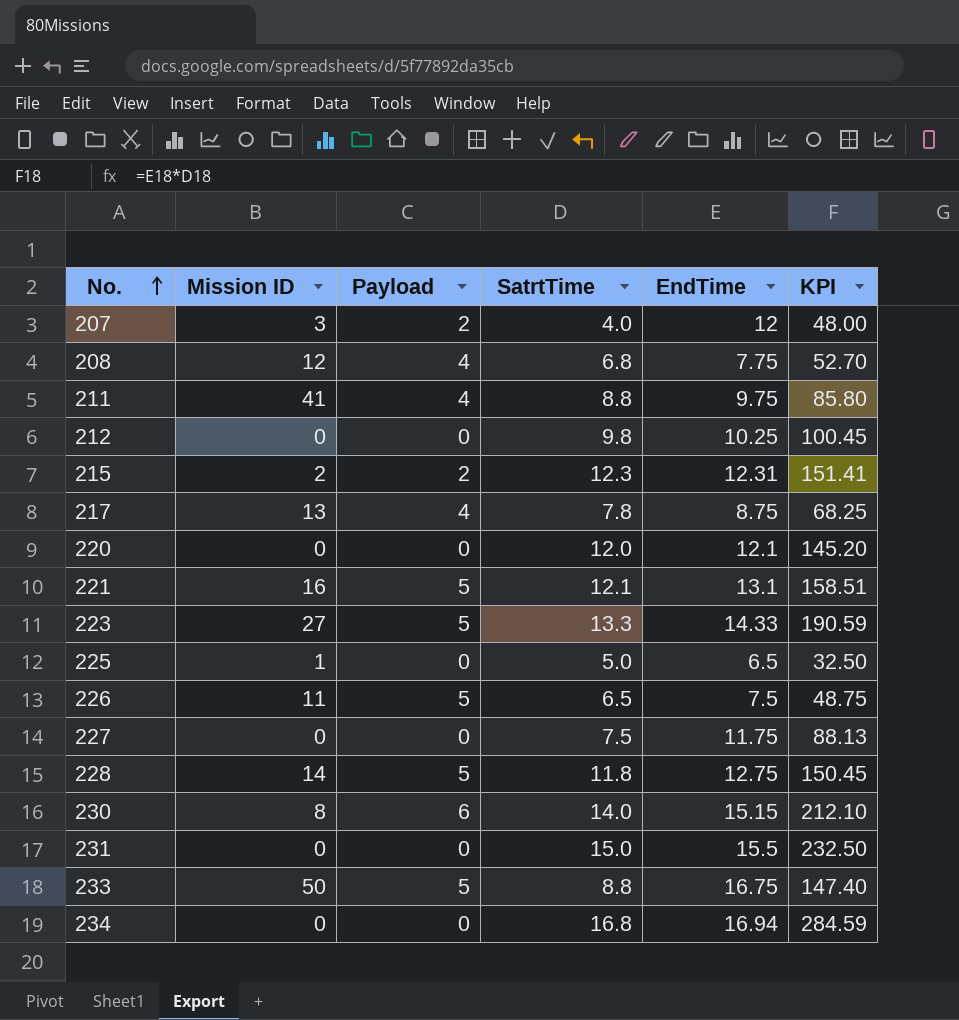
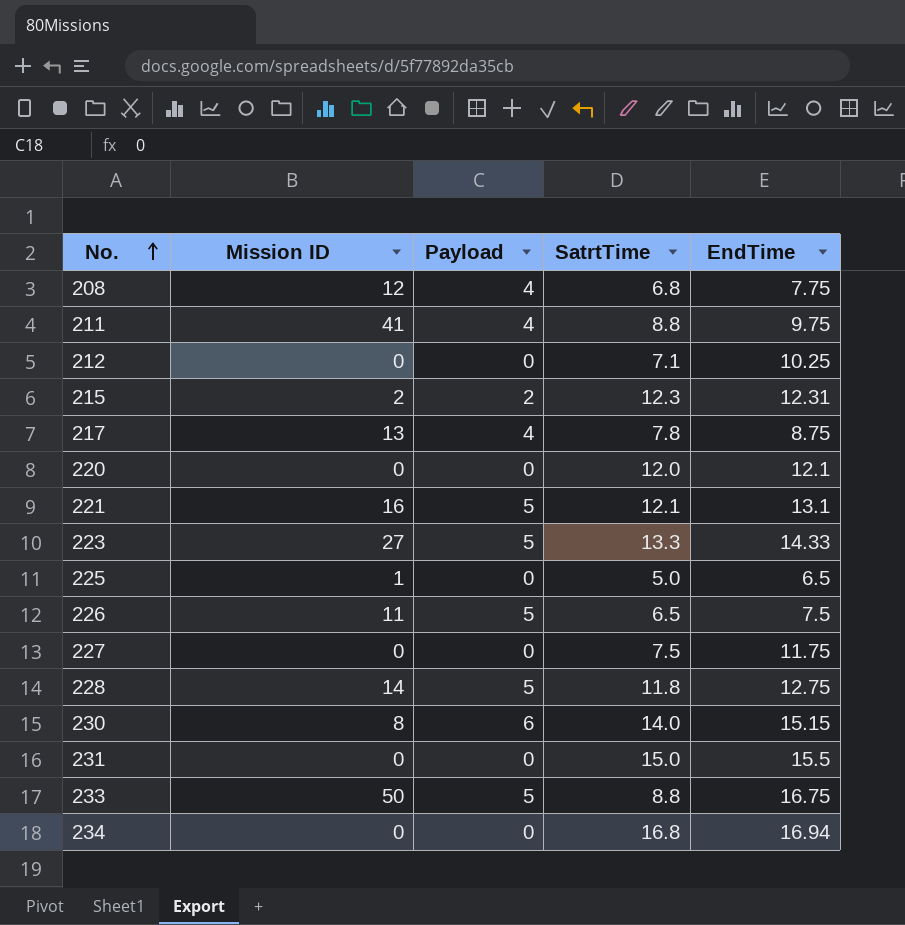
column KPI | formula: [SatrtTime] * [EndTime] -> none
row 207: 3 | 2 | 4.0 | 12 | 48.00 -> none
212 | SatrtTime: 9.8 -> 7.1

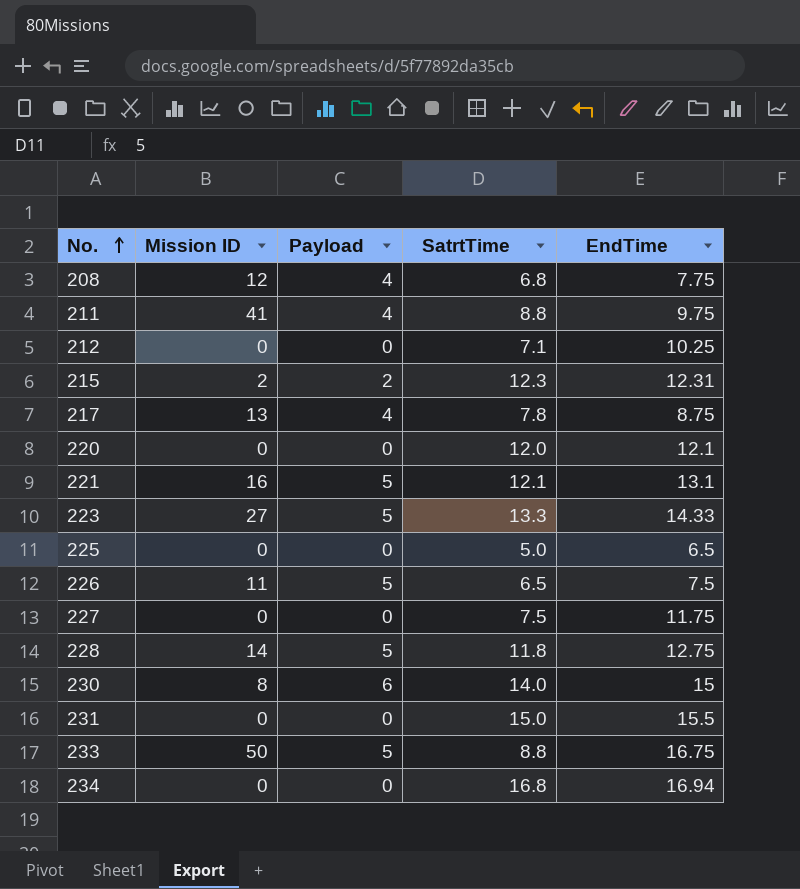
225 | Mission ID: 1 -> 0
230 | EndTime: 15.15 -> 15

